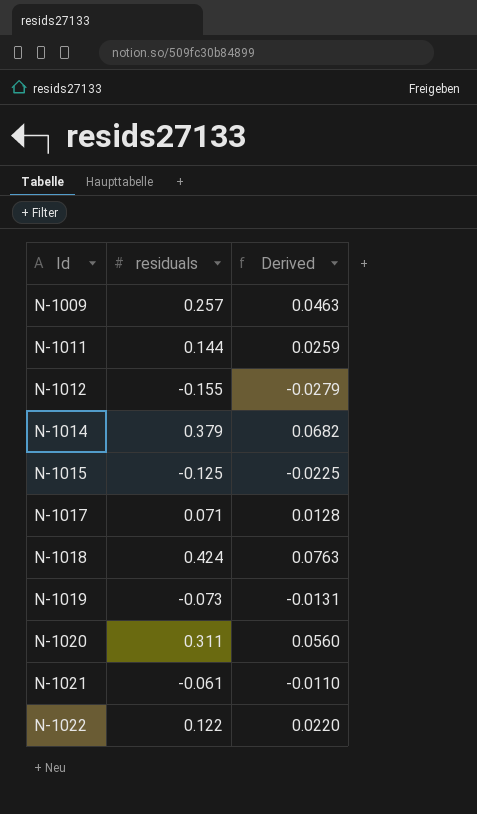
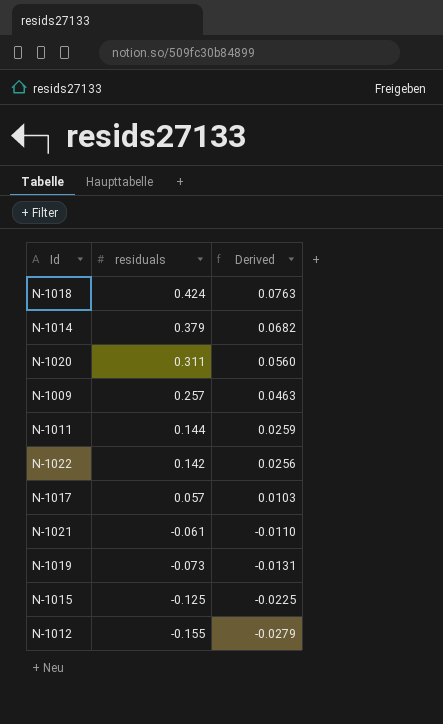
row order: Id ascending -> residuals descending
N-1022 | residuals: 0.122 -> 0.142
N-1022 | Derived: 0.0220 -> 0.0256
N-1017 | residuals: 0.071 -> 0.057
N-1017 | Derived: 0.0128 -> 0.0103

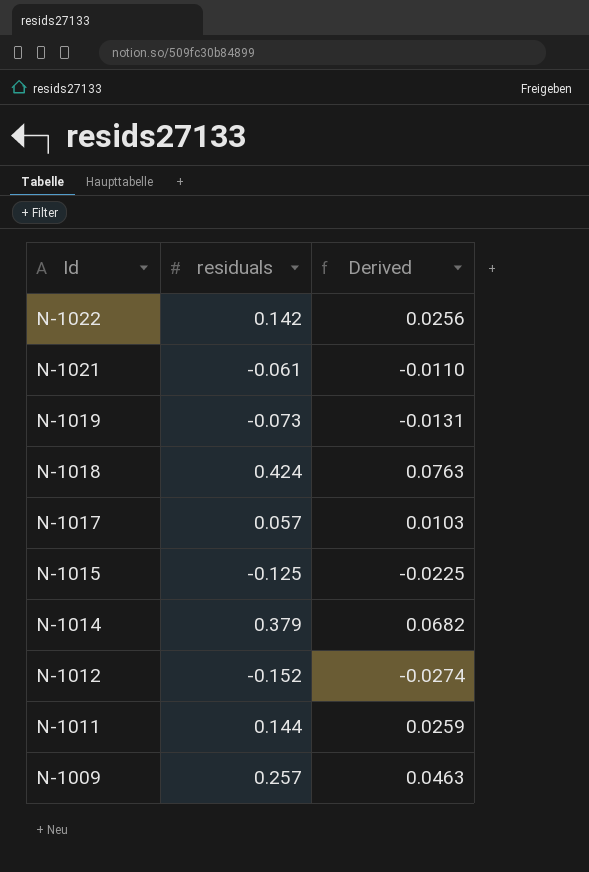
row order: residuals descending -> Id descending
row N-1020: 0.311 | 0.0560 -> none
N-1012 | residuals: -0.155 -> -0.152
N-1012 | Derived: -0.0279 -> -0.0274

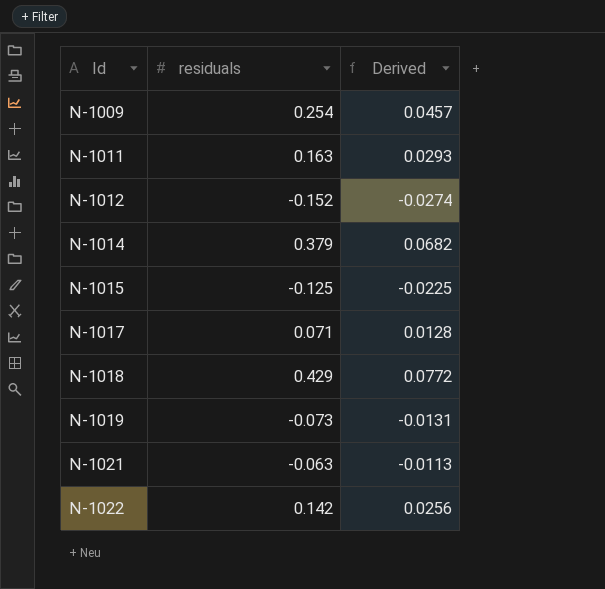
row order: Id descending -> Id ascending
N-1009 | residuals: 0.257 -> 0.254
N-1009 | Derived: 0.0463 -> 0.0457
N-1011 | residuals: 0.144 -> 0.163
N-1011 | Derived: 0.0259 -> 0.0293
N-1017 | residuals: 0.057 -> 0.071
N-1017 | Derived: 0.0103 -> 0.0128
N-1018 | residuals: 0.424 -> 0.429
N-1018 | Derived: 0.0763 -> 0.0772
N-1021 | residuals: -0.061 -> -0.063
N-1021 | Derived: -0.0110 -> -0.0113

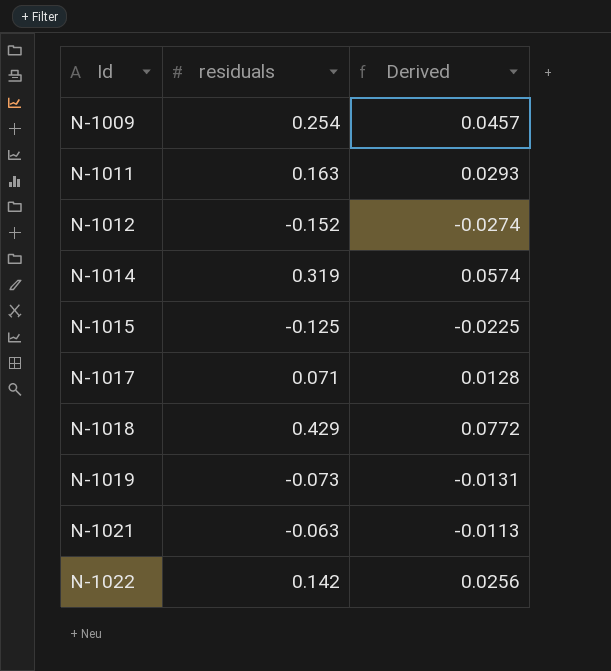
N-1014 | residuals: 0.379 -> 0.319
N-1014 | Derived: 0.0682 -> 0.0574

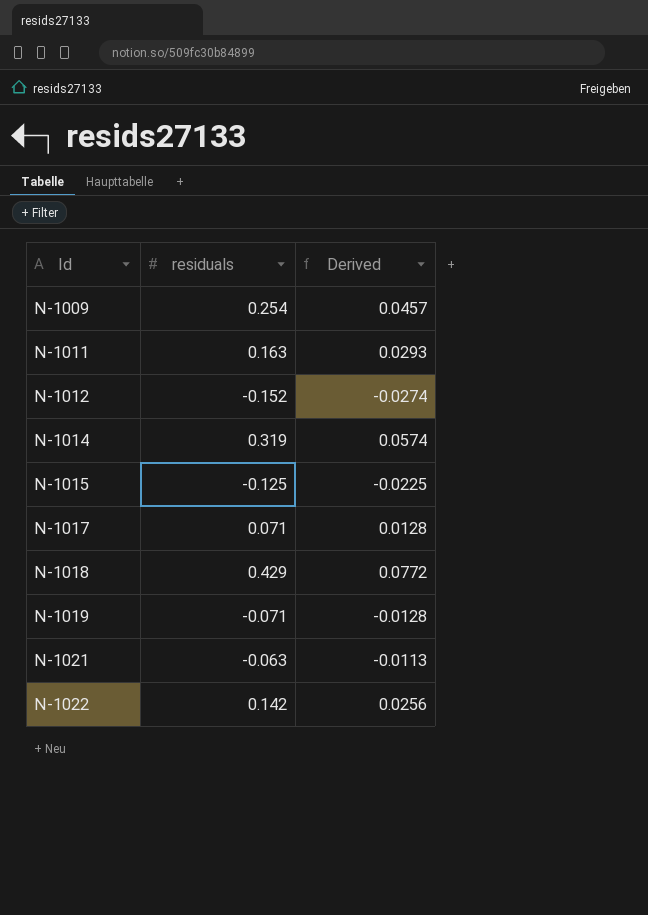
N-1019 | residuals: -0.073 -> -0.071
N-1019 | Derived: -0.0131 -> -0.0128

